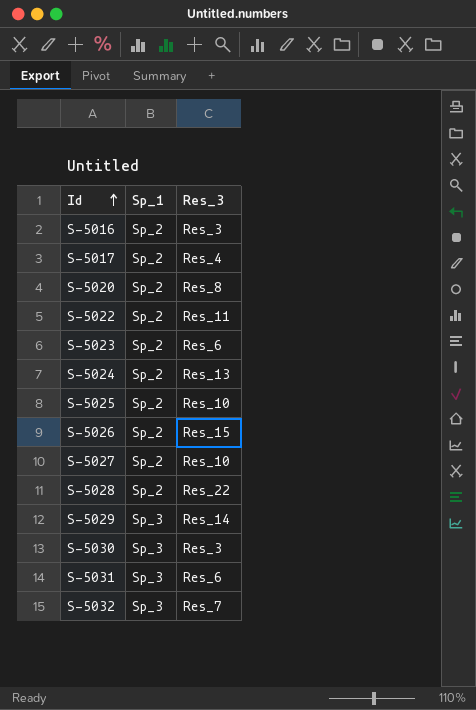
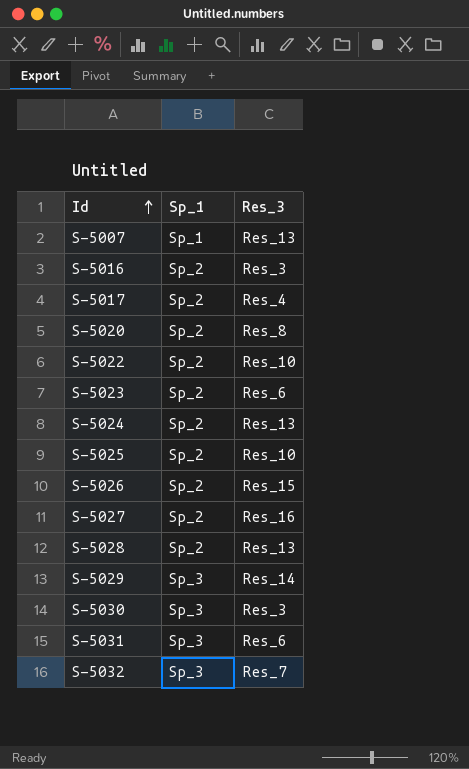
row S-5007: none -> Sp_1 | Res_13
S-5022 | Res_3: Res_11 -> Res_10
S-5027 | Res_3: Res_10 -> Res_16
S-5028 | Res_3: Res_22 -> Res_13

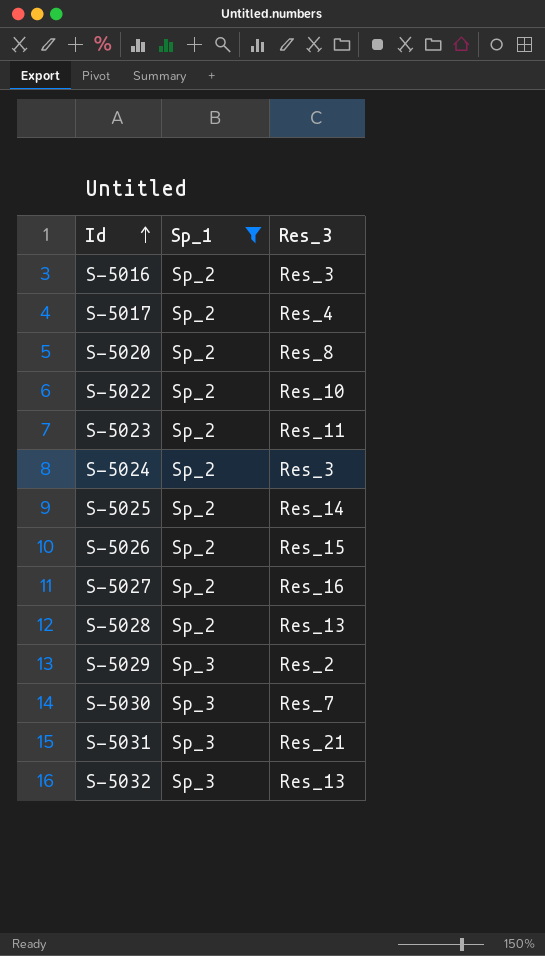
filter: none -> Sp_1 != Sp_1
S-5023 | Res_3: Res_6 -> Res_11
S-5024 | Res_3: Res_13 -> Res_3
S-5025 | Res_3: Res_10 -> Res_14
S-5029 | Res_3: Res_14 -> Res_2
S-5030 | Res_3: Res_3 -> Res_7
S-5031 | Res_3: Res_6 -> Res_21
S-5032 | Res_3: Res_7 -> Res_13

